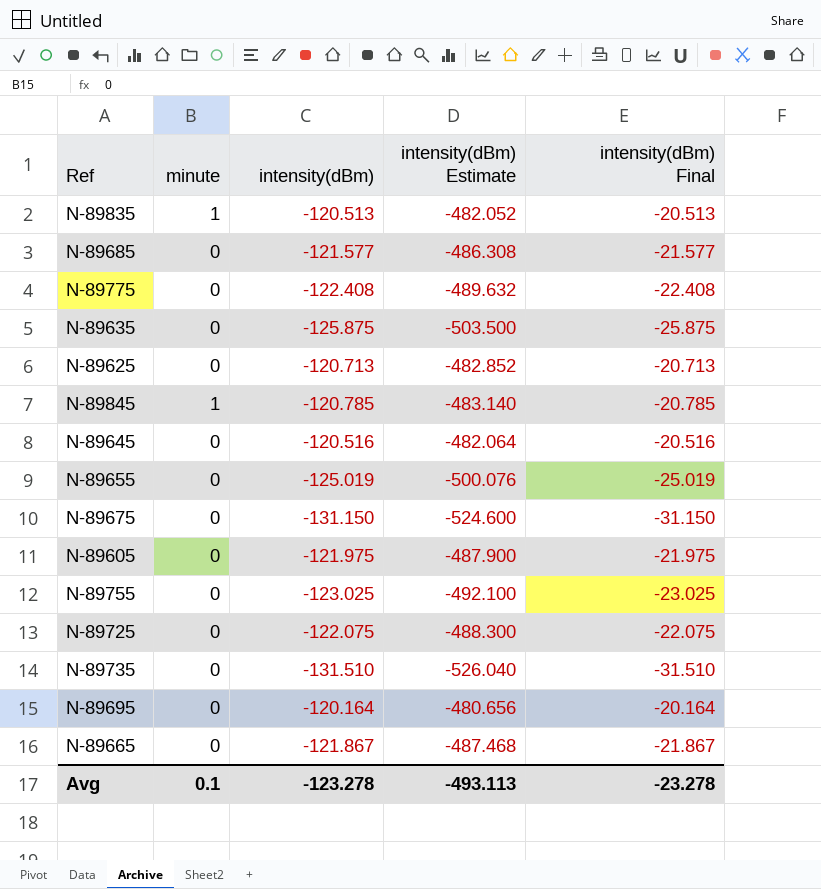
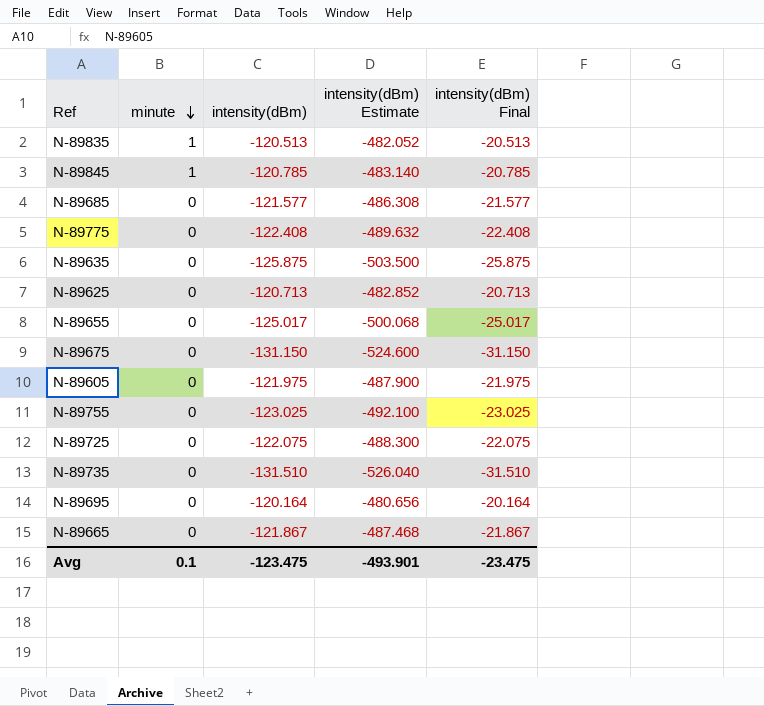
row order: none -> minute descending
row N-89645: 0 | -120.516 | -482.064 | -20.516 -> none
N-89655 | intensity(dBm): -125.019 -> -125.017
N-89655 | intensity(dBm) Estimate: -500.076 -> -500.068
N-89655 | intensity(dBm) Final: -25.019 -> -25.017
Avg | intensity(dBm): -123.278 -> -123.475
Avg | intensity(dBm) Estimate: -493.113 -> -493.901
Avg | intensity(dBm) Final: -23.278 -> -23.475

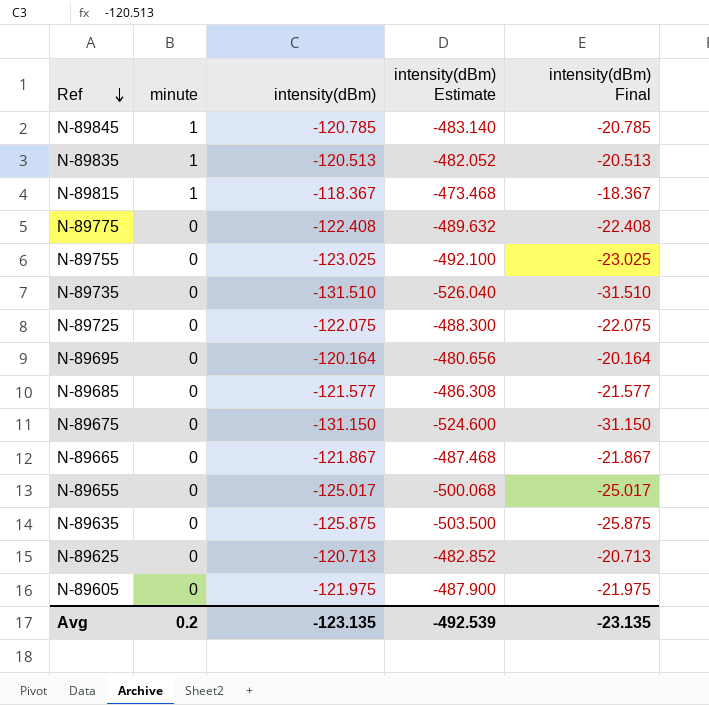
row order: minute descending -> Ref descending
row N-89815: none -> 1 | -118.367 | -473.468 | -18.367
Avg | minute: 0.1 -> 0.2
Avg | intensity(dBm): -123.475 -> -123.135
Avg | intensity(dBm) Estimate: -493.901 -> -492.539
Avg | intensity(dBm) Final: -23.475 -> -23.135

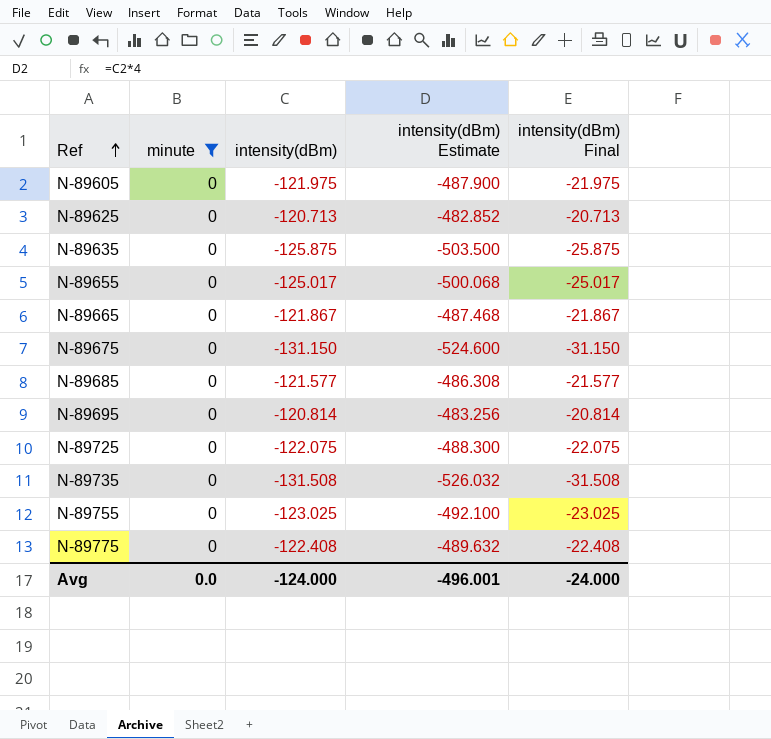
filter: none -> minute = 0
row order: Ref descending -> Ref ascending
N-89695 | intensity(dBm): -120.164 -> -120.814
N-89695 | intensity(dBm) Estimate: -480.656 -> -483.256
N-89695 | intensity(dBm) Final: -20.164 -> -20.814
N-89735 | intensity(dBm): -131.510 -> -131.508
N-89735 | intensity(dBm) Estimate: -526.040 -> -526.032
N-89735 | intensity(dBm) Final: -31.510 -> -31.508
Avg | minute: 0.2 -> 0.0
Avg | intensity(dBm): -123.135 -> -124.000
Avg | intensity(dBm) Estimate: -492.539 -> -496.001
Avg | intensity(dBm) Final: -23.135 -> -24.000

